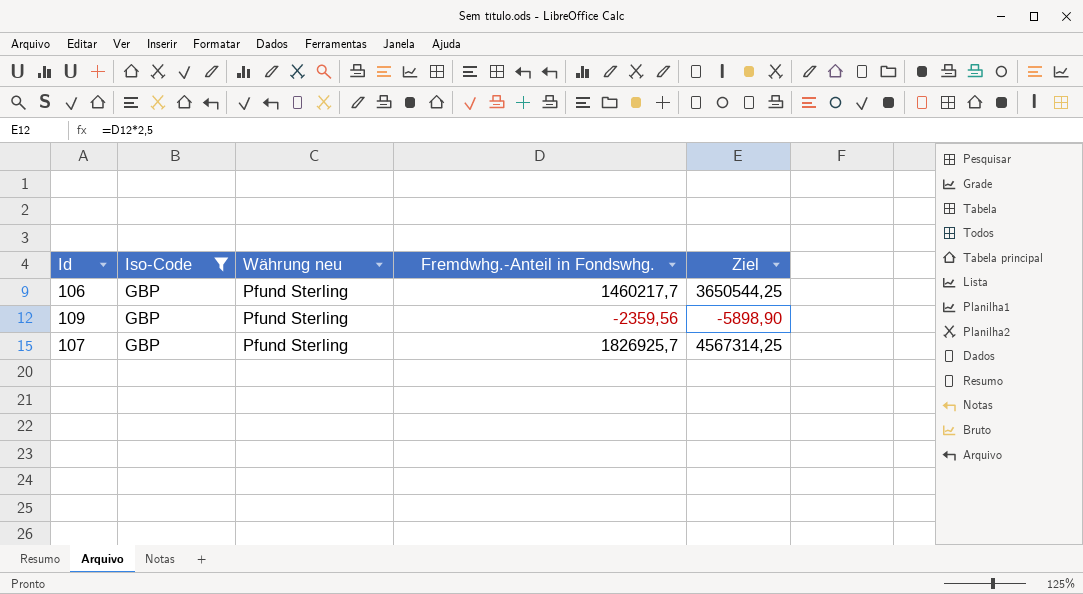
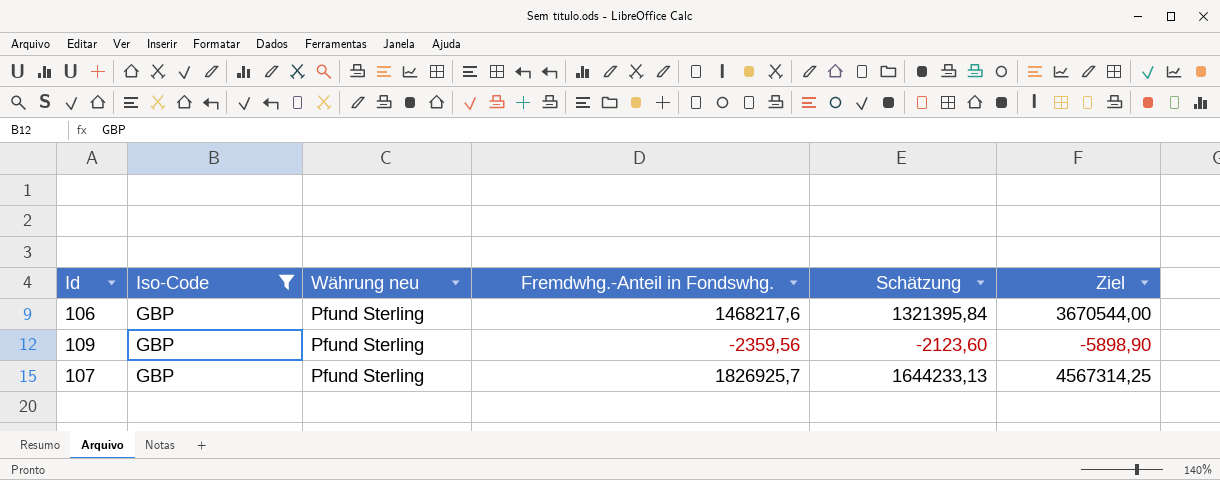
column Schätzung | formula: none -> [Fremdwhg.-Anteil in Fondswhg.] * 0,9
106 | Fremdwhg.-Anteil in Fondswhg.: 1460217,7 -> 1468217,6
106 | Ziel: 3650544,25 -> 3670544,00

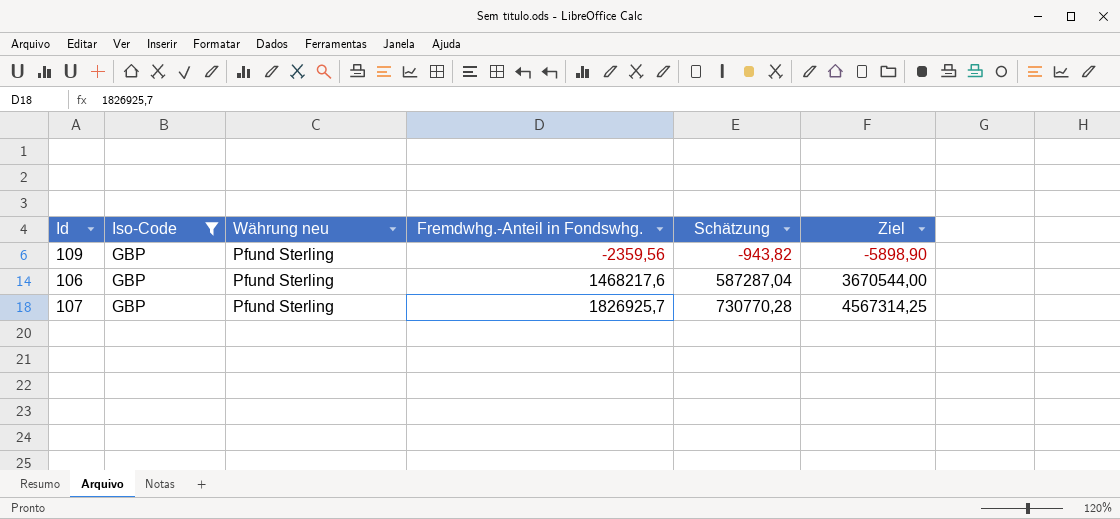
row order: none -> Fremdwhg.-Anteil in Fondswhg. ascending
column Schätzung | formula: [Fremdwhg.-Anteil in Fondswhg.] * 0,9 -> [Fremdwhg.-Anteil in Fondswhg.] * 0,4

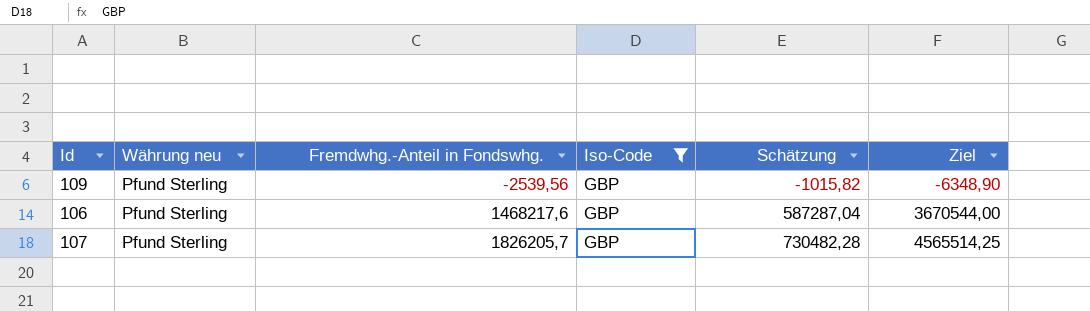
column Iso-Code | position: 2 -> 4
109 | Fremdwhg.-Anteil in Fondswhg.: -2359,56 -> -2539,56
109 | Schätzung: -943,82 -> -1015,82
109 | Ziel: -5898,90 -> -6348,90
107 | Fremdwhg.-Anteil in Fondswhg.: 1826925,7 -> 1826205,7
107 | Schätzung: 730770,28 -> 730482,28
107 | Ziel: 4567314,25 -> 4565514,25

